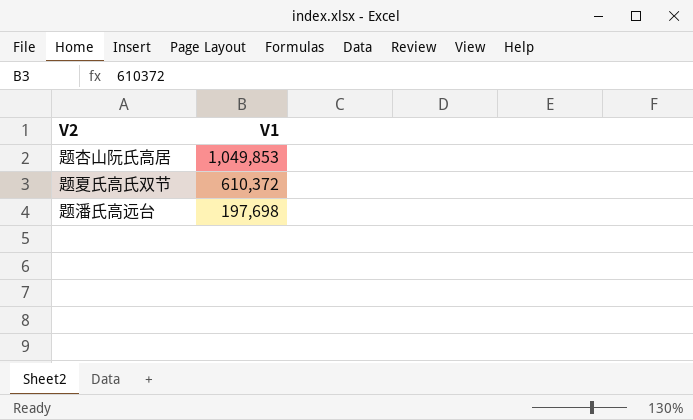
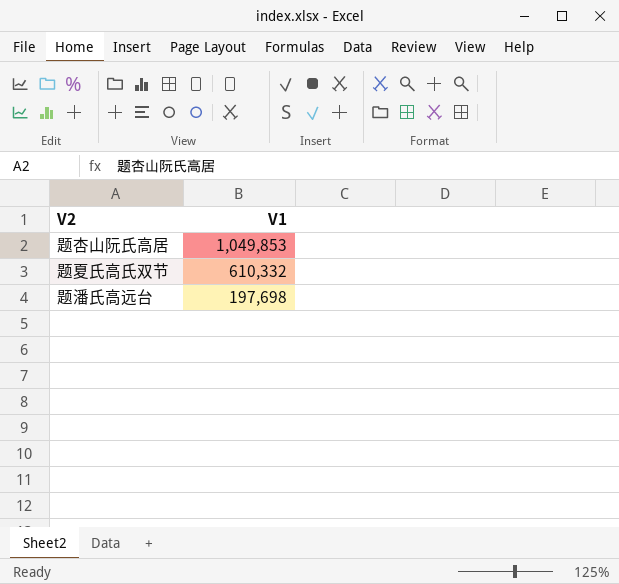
题夏氏高氏双节 | V1: 610,372 -> 610,332

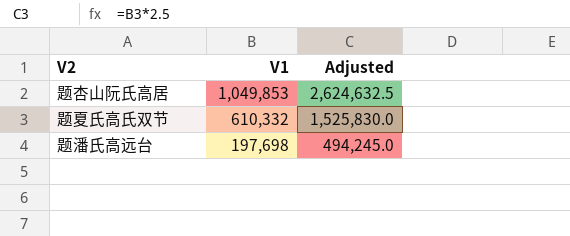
column Adjusted | formula: none -> [V1] * 2.5

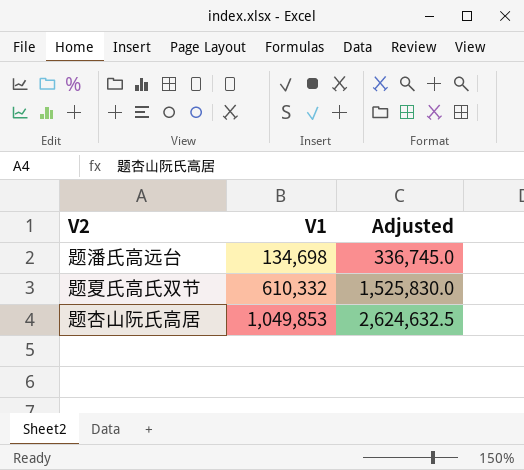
row order: V1 descending -> V1 ascending
题潘氏高远台 | V1: 197,698 -> 134,698
题潘氏高远台 | Adjusted: 494,245.0 -> 336,745.0

